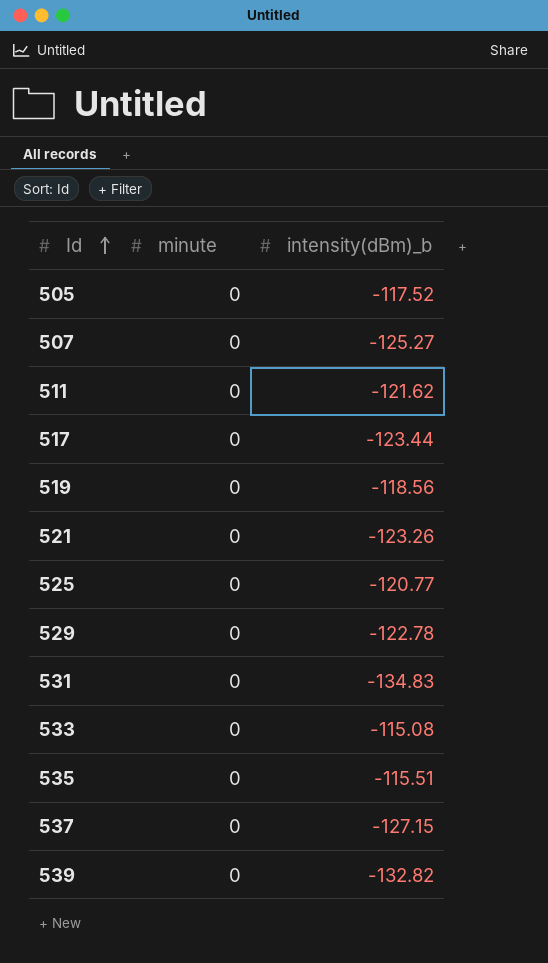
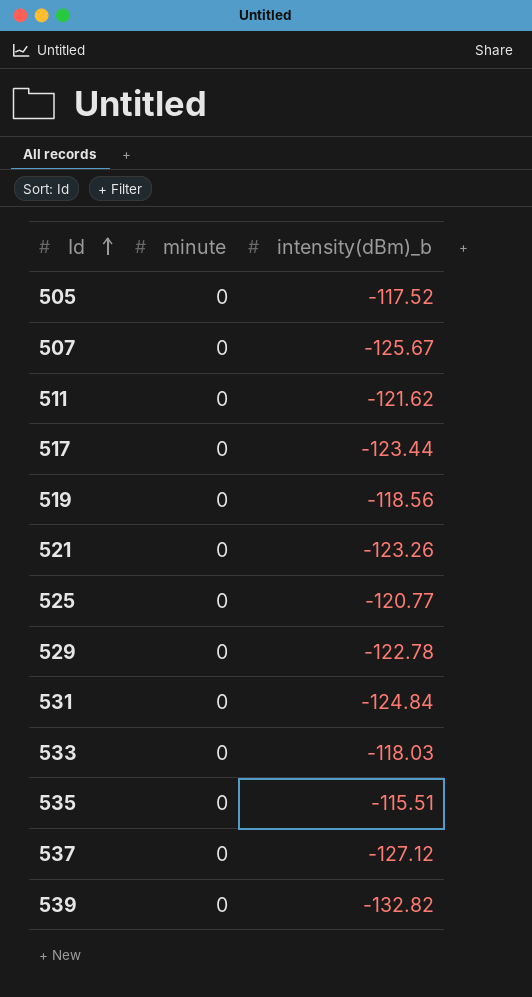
507 | intensity(dBm)_b: -125.27 -> -125.67
531 | intensity(dBm)_b: -134.83 -> -124.84
533 | intensity(dBm)_b: -115.08 -> -118.03
537 | intensity(dBm)_b: -127.15 -> -127.12

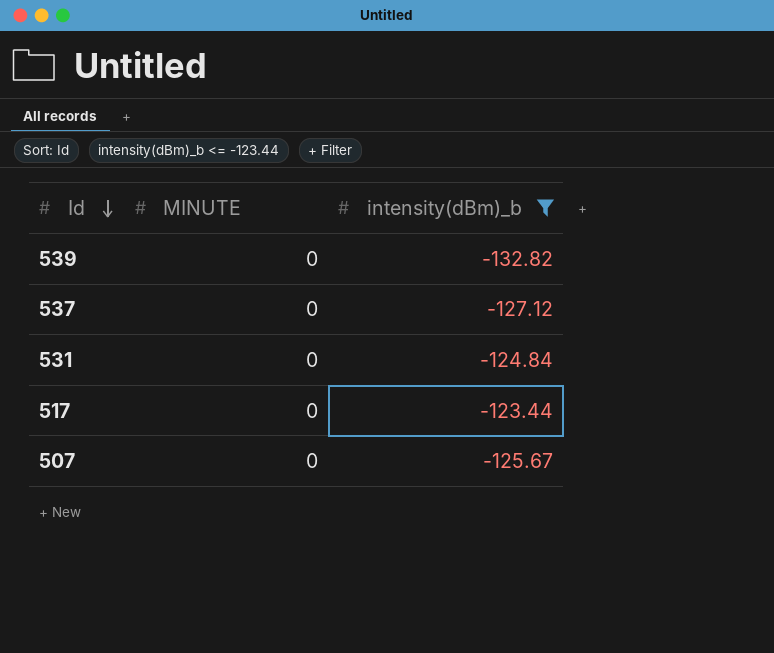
filter: none -> intensity(dBm)_b <= -123.44
row order: Id ascending -> Id descending
column name: minute -> MINUTE

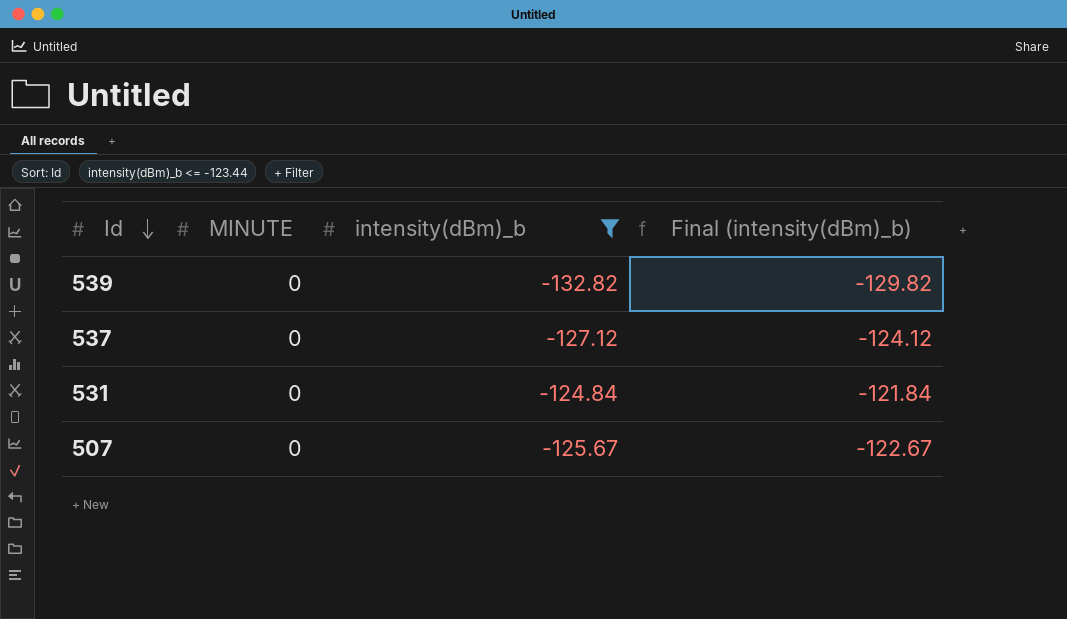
column Final (intensity(dBm)_b) | formula: none -> [intensity(dBm)_b] + 3
row 517: 0 | -123.44 -> none

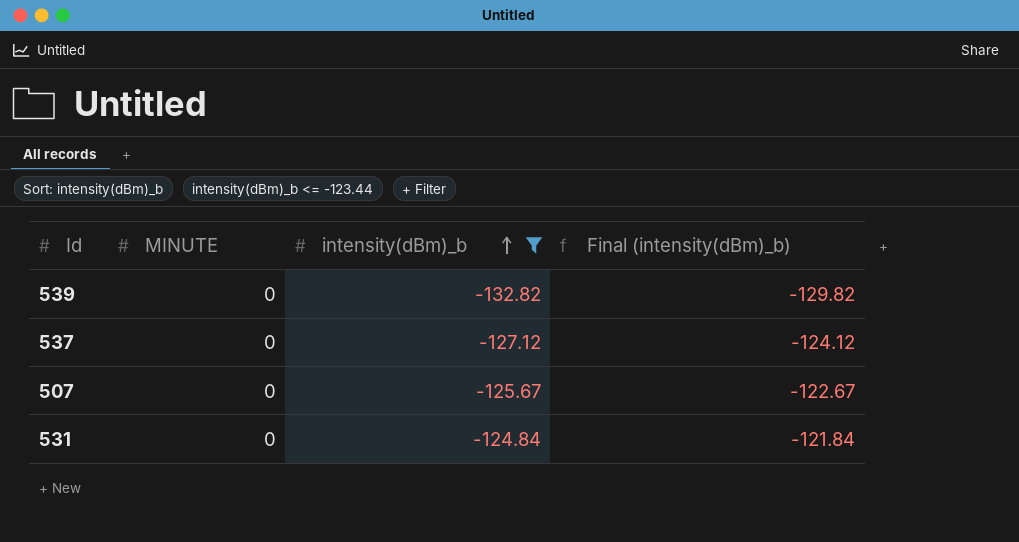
row order: Id descending -> intensity(dBm)_b ascending

